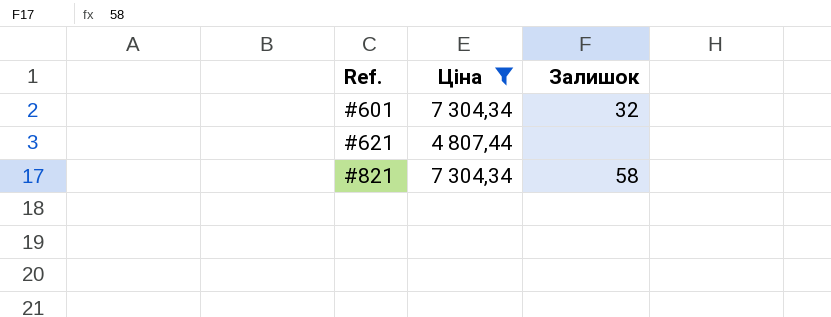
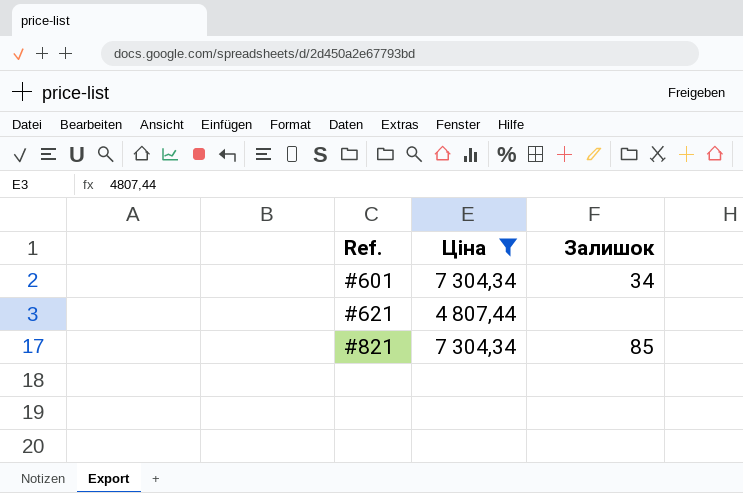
#601 | Залишок: 32 -> 34
#821 | Залишок: 58 -> 85

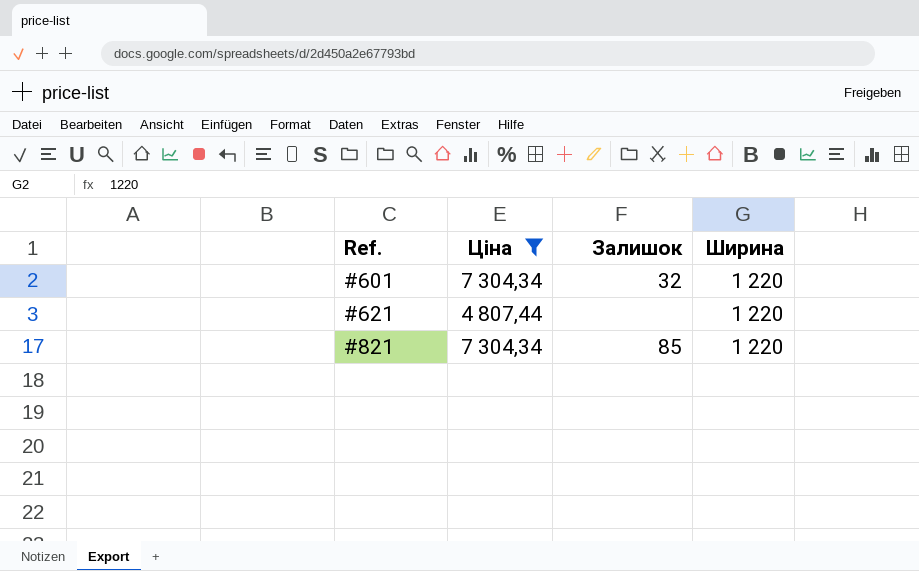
column Ширина | position: none -> 4
#601 | Залишок: 34 -> 32

